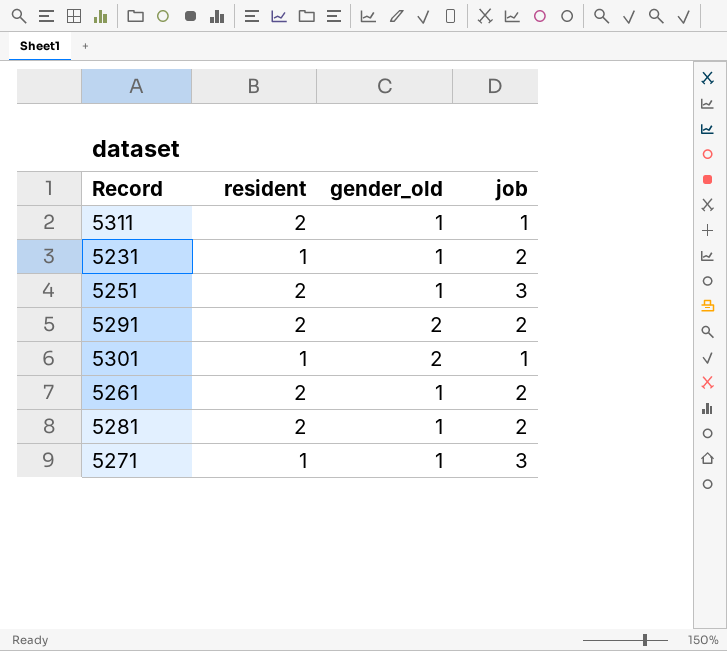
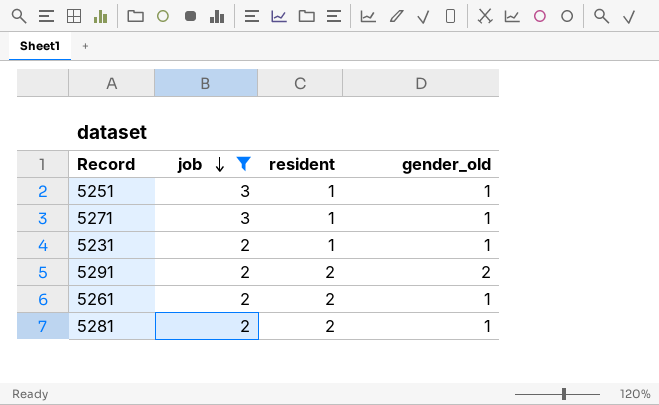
filter: none -> job != 1
row order: none -> job descending
column job | position: 4 -> 2
5251 | resident: 2 -> 1

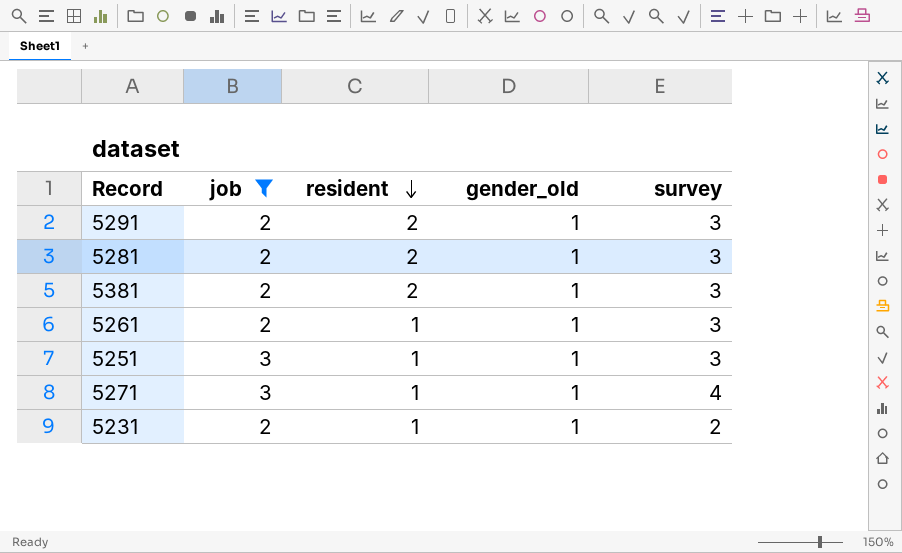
row order: job descending -> resident descending
column survey | position: none -> 5
5291 | gender_old: 2 -> 1
row 5381: none -> 2 | 2 | 1 | 3
5261 | resident: 2 -> 1

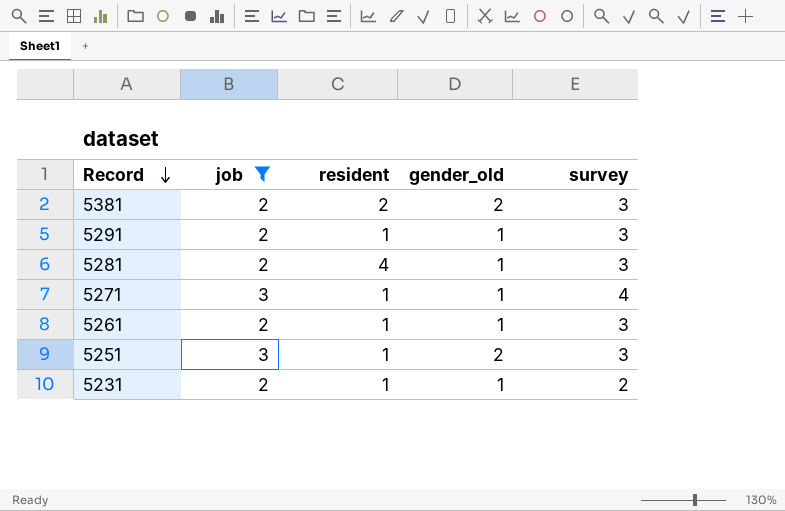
row order: resident descending -> Record descending
5381 | gender_old: 1 -> 2
5291 | resident: 2 -> 1
5281 | resident: 2 -> 4
5251 | gender_old: 1 -> 2

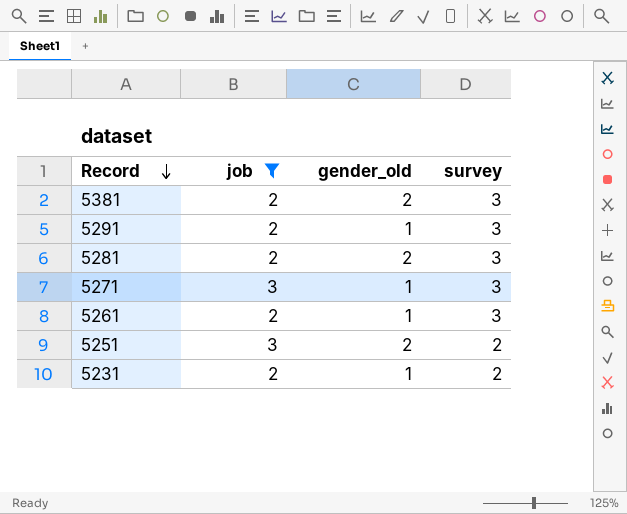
column resident | position: 3 -> none
5281 | gender_old: 1 -> 2
5271 | survey: 4 -> 3
5251 | survey: 3 -> 2

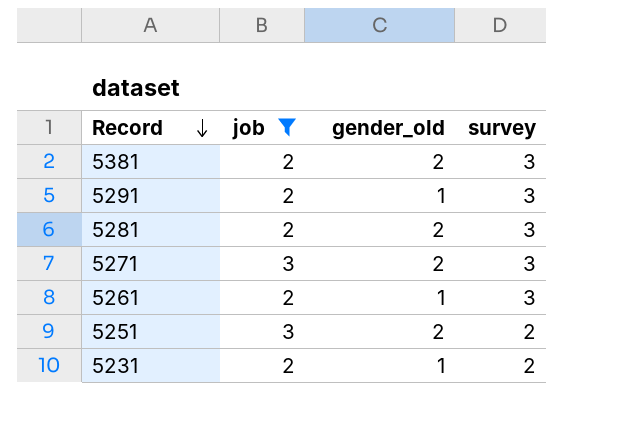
5271 | gender_old: 1 -> 2

